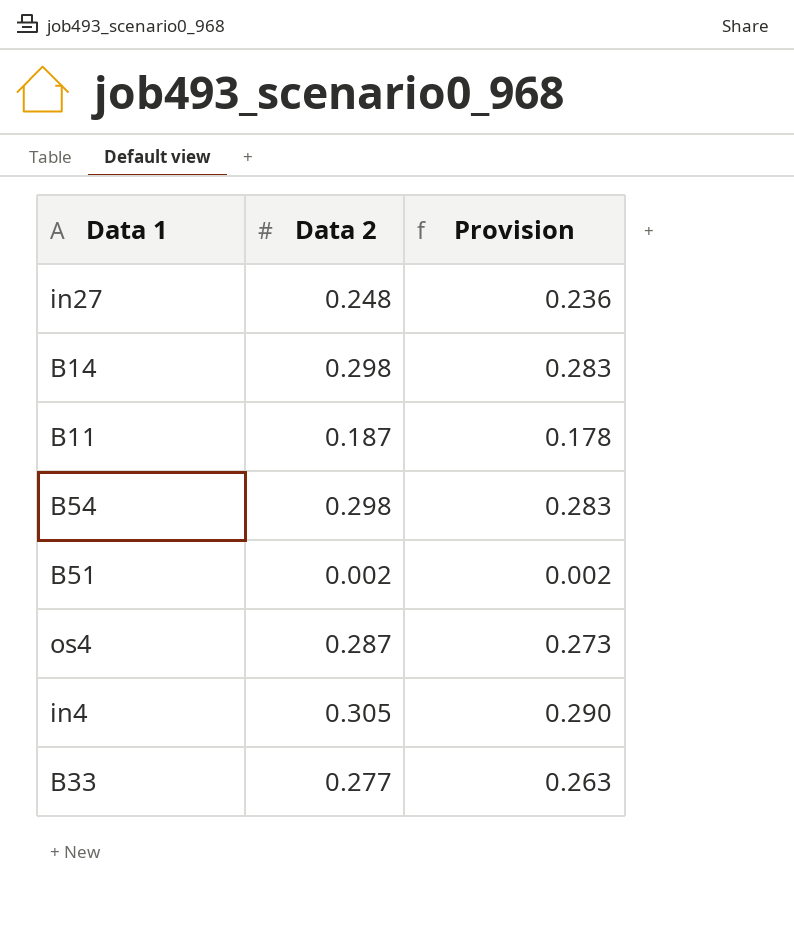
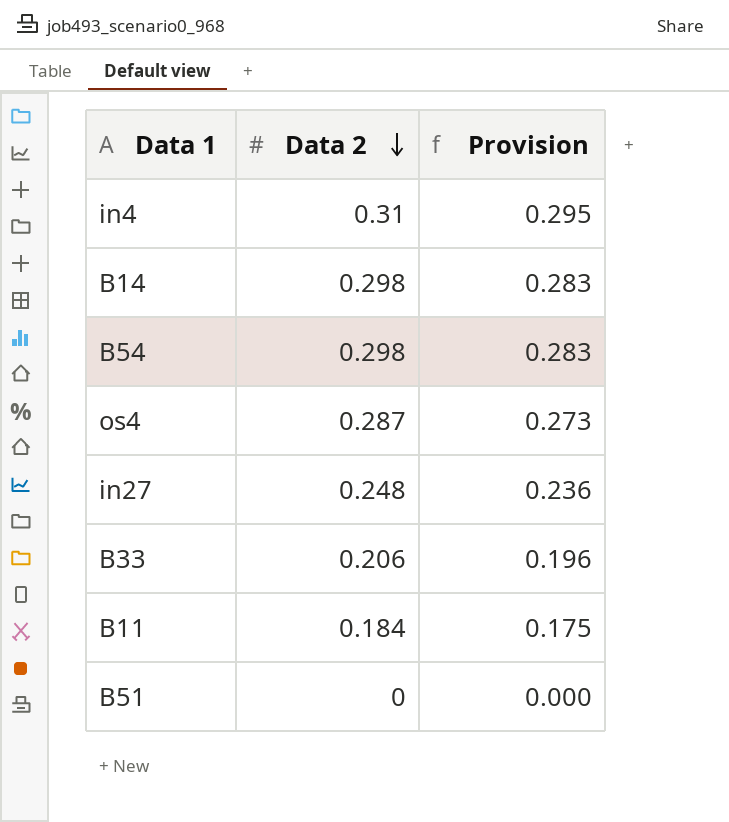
row order: none -> Data 2 descending
in4 | Data 2: 0.305 -> 0.31
in4 | Provision: 0.290 -> 0.295
B33 | Data 2: 0.277 -> 0.206
B33 | Provision: 0.263 -> 0.196
B11 | Data 2: 0.187 -> 0.184
B11 | Provision: 0.178 -> 0.175
B51 | Data 2: 0.002 -> 0
B51 | Provision: 0.002 -> 0.000

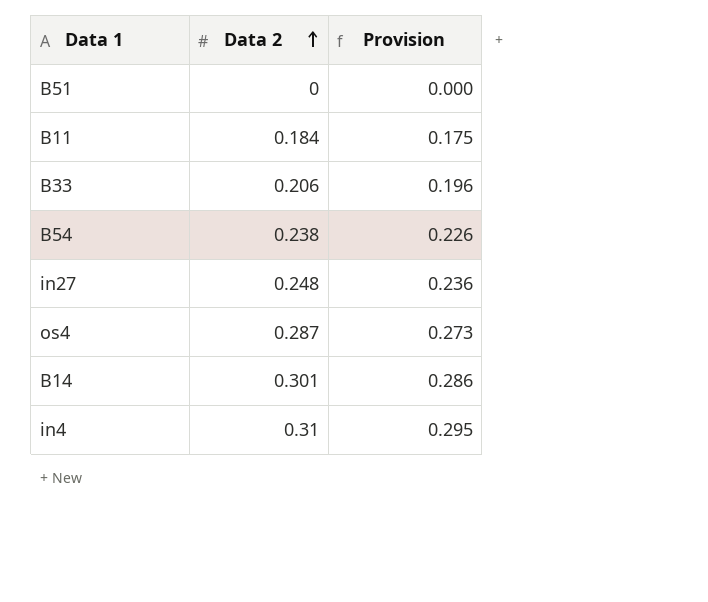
row order: Data 2 descending -> Data 2 ascending
B54 | Data 2: 0.298 -> 0.238
B54 | Provision: 0.283 -> 0.226
B14 | Data 2: 0.298 -> 0.301
B14 | Provision: 0.283 -> 0.286

